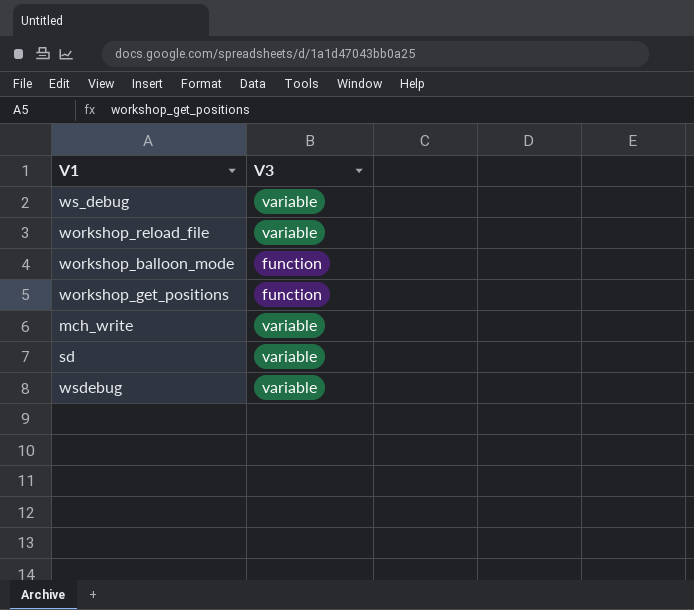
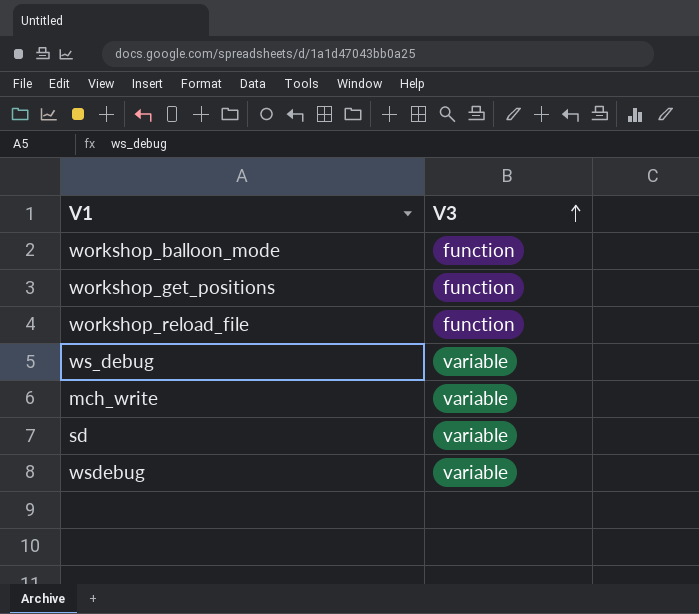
row order: none -> V3 ascending
workshop_reload_file | V3: variable -> function

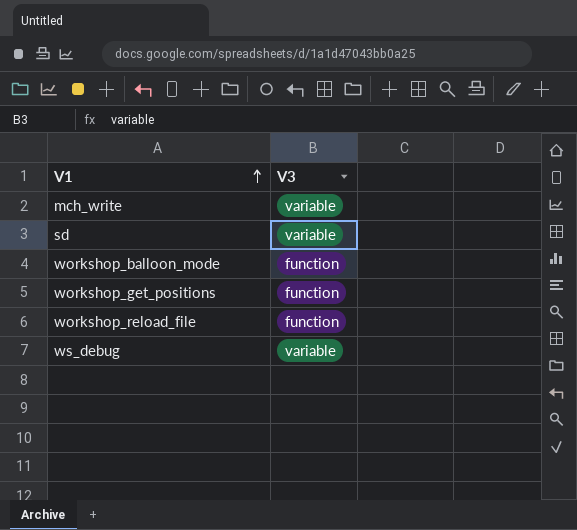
row order: V3 ascending -> V1 ascending
row wsdebug: variable -> none

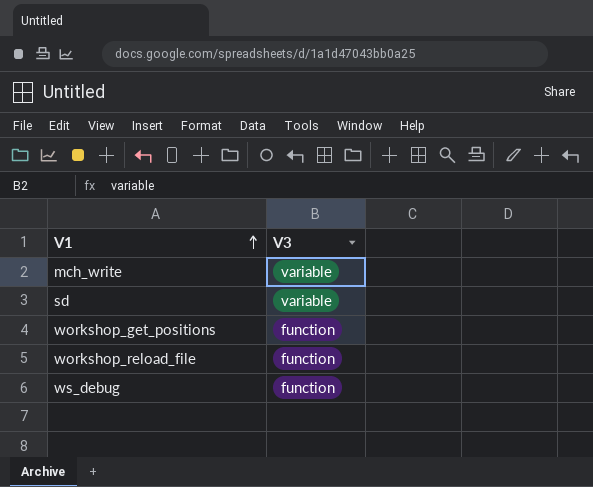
row workshop_balloon_mode: function -> none
ws_debug | V3: variable -> function

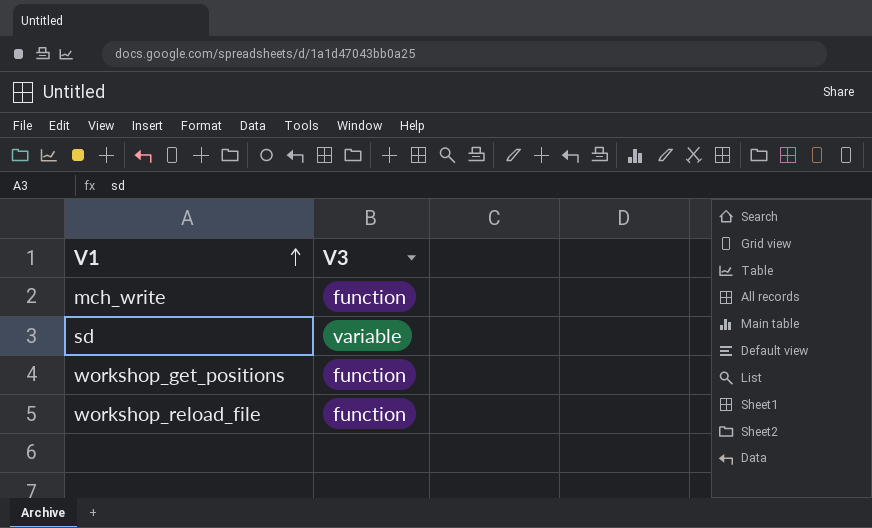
row ws_debug: function -> none
mch_write | V3: variable -> function

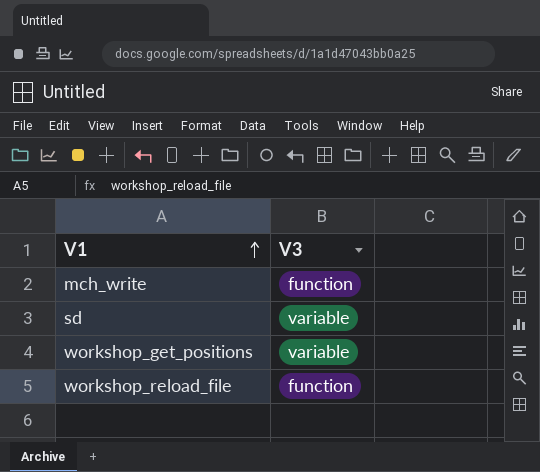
workshop_get_positions | V3: function -> variable

